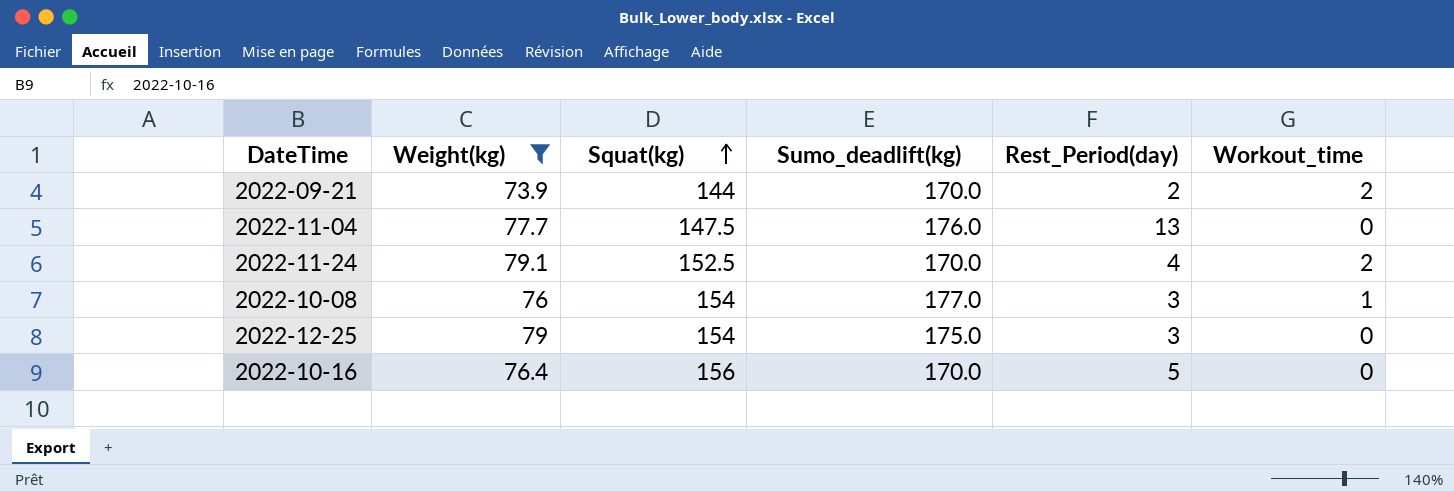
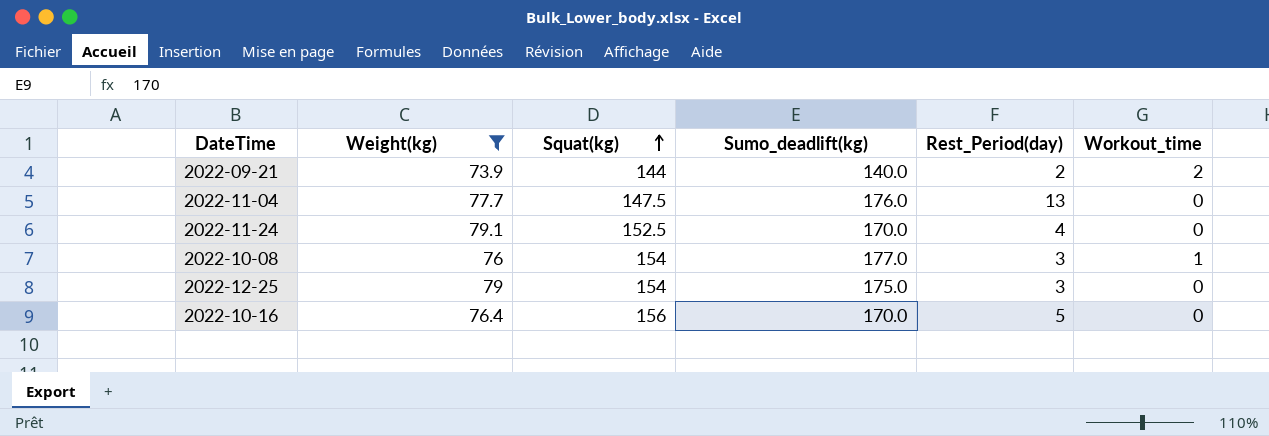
2022-09-21 | Sumo_deadlift(kg): 170.0 -> 140.0
2022-11-24 | Workout_time: 2 -> 0

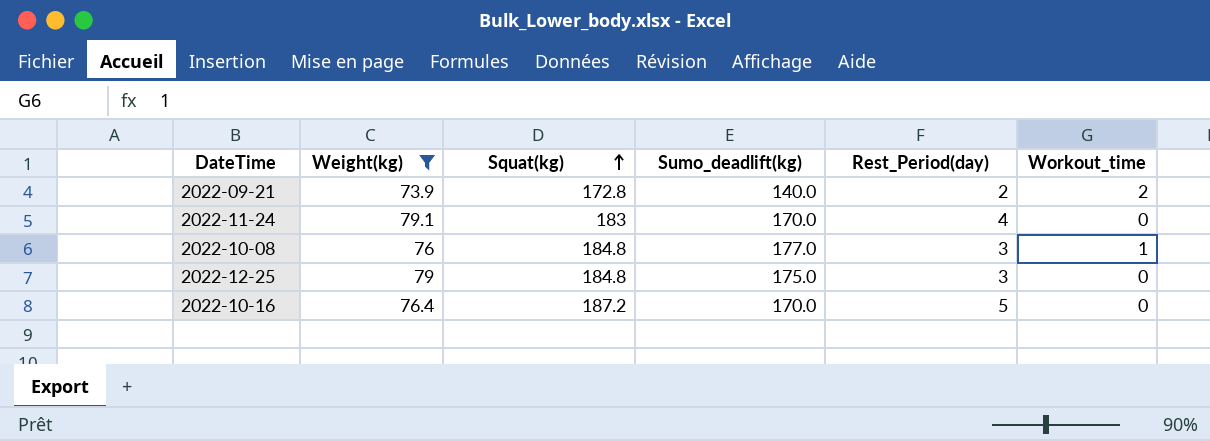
row 2022-11-04: 77.7 | 147.5 | 176.0 | 13 | 0 -> none
2022-09-21 | Squat(kg): 144 -> 172.8
2022-11-24 | Squat(kg): 152.5 -> 183
2022-10-08 | Squat(kg): 154 -> 184.8
2022-12-25 | Squat(kg): 154 -> 184.8
2022-10-16 | Squat(kg): 156 -> 187.2

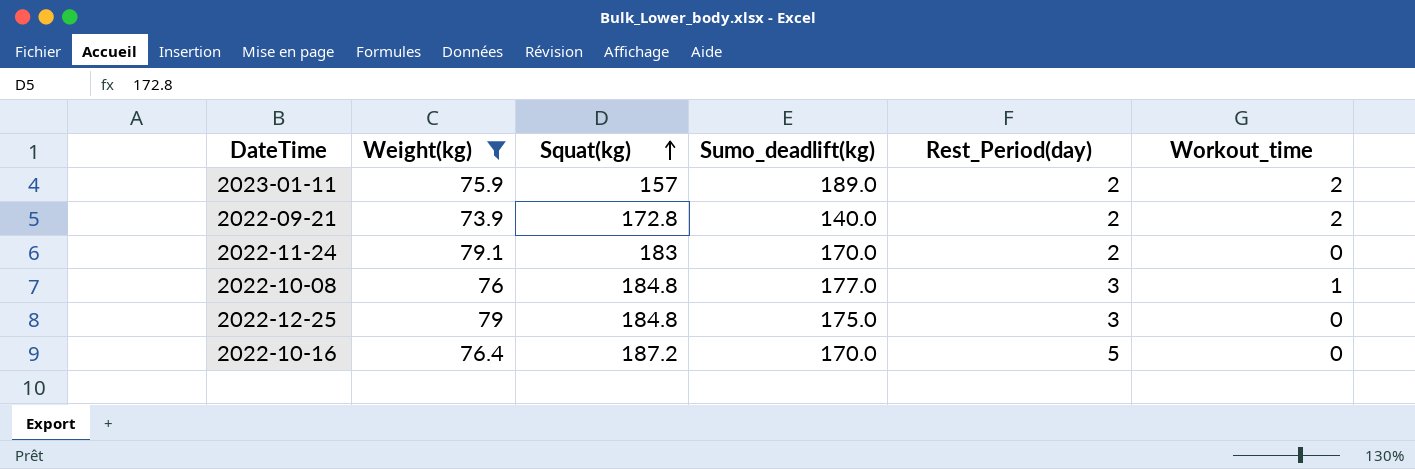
row 2023-01-11: none -> 75.9 | 157 | 189.0 | 2 | 2
2022-11-24 | Rest_Period(day): 4 -> 2

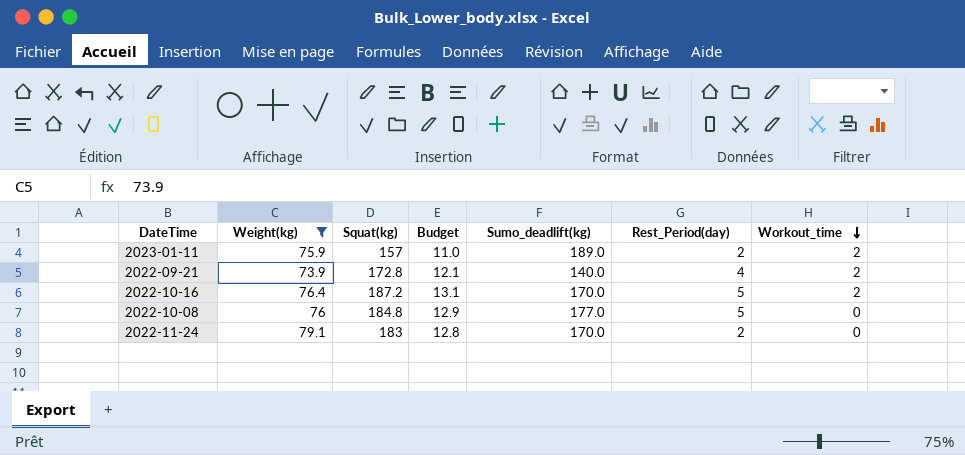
row order: Squat(kg) ascending -> Workout_time descending
column Budget | formula: none -> [Squat(kg)] * 0.07
row 2022-12-25: 79 | 184.8 | 175.0 | 3 | 0 -> none
2022-09-21 | Rest_Period(day): 2 -> 4
2022-10-16 | Workout_time: 0 -> 2
2022-10-08 | Rest_Period(day): 3 -> 5
2022-10-08 | Workout_time: 1 -> 0

